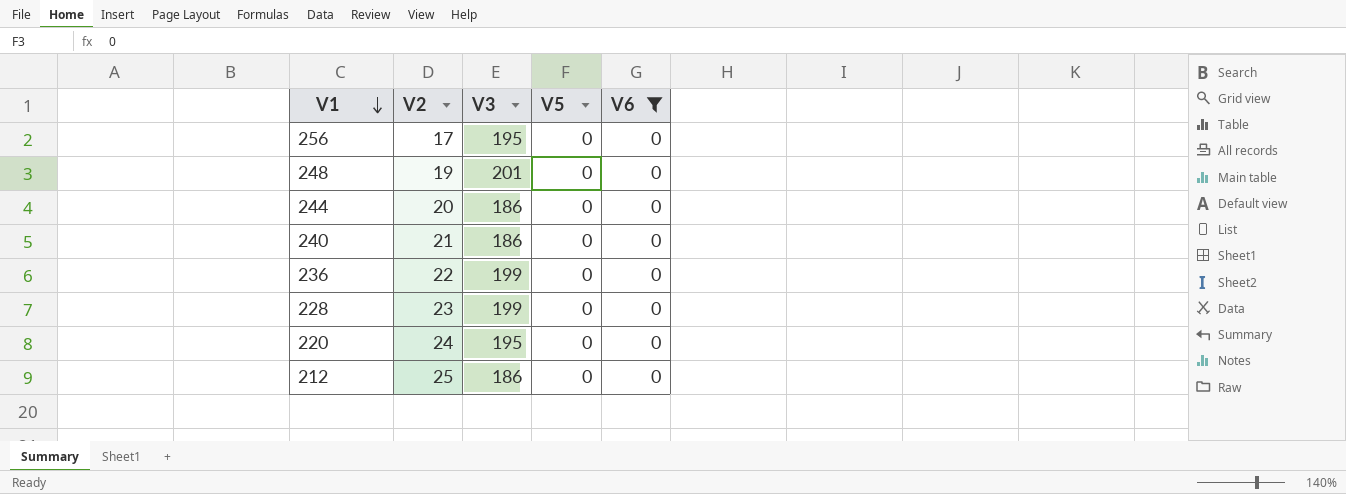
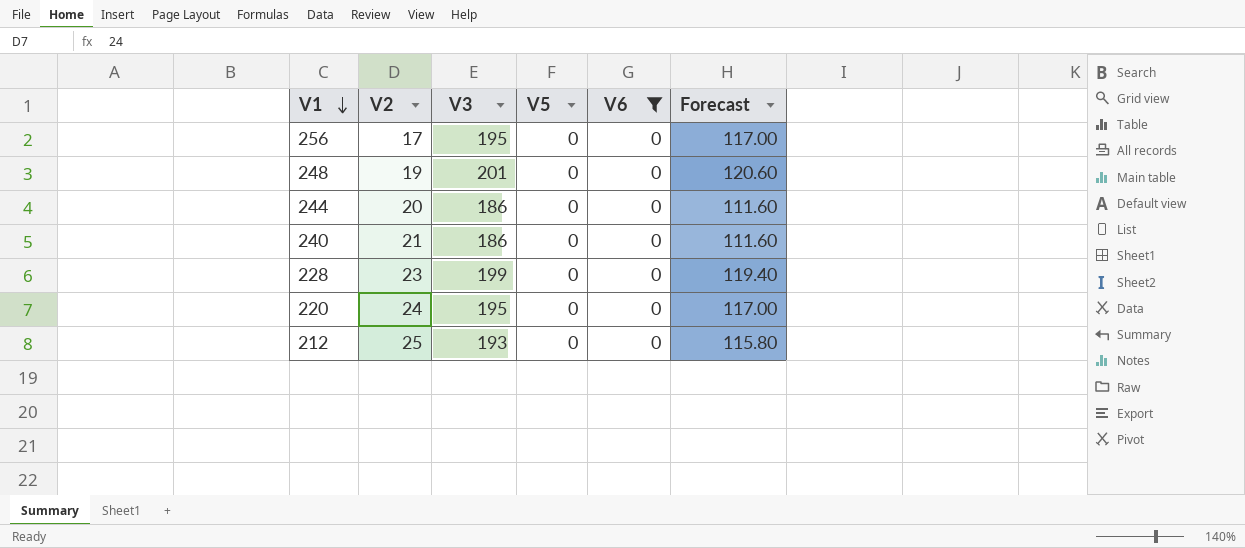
column Forecast | formula: none -> [V3] * 0.6
row 236: 22 | 199 | 0 | 0 -> none
212 | V3: 186 -> 193

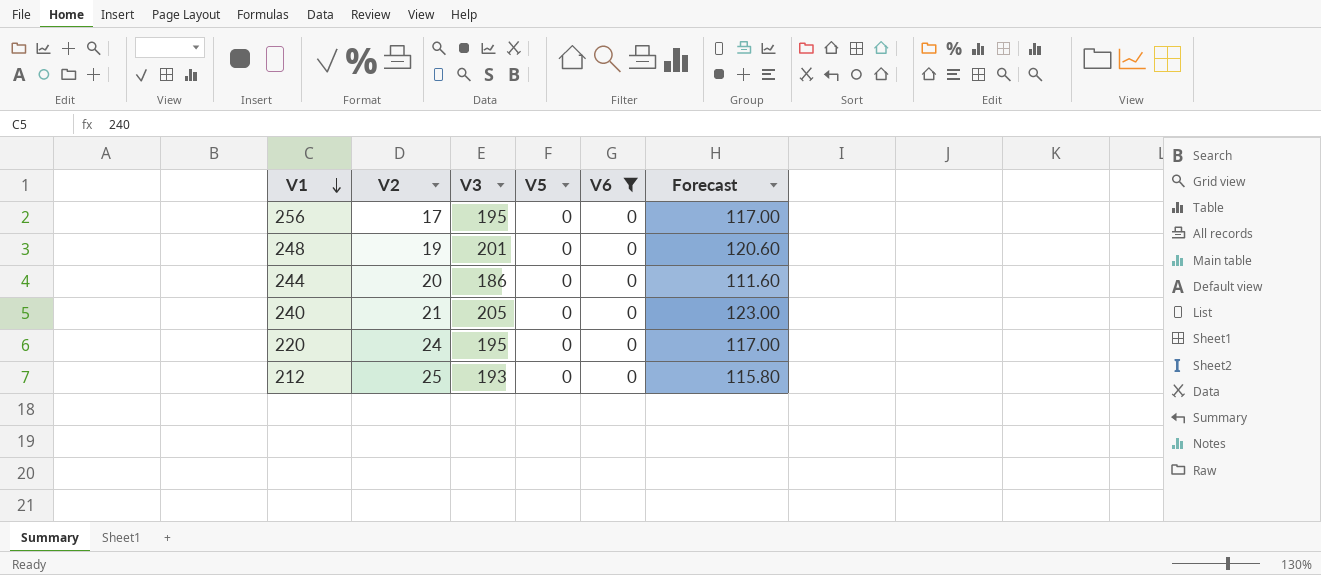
row 228: 23 | 199 | 0 | 0 | 119.40 -> none
240 | V3: 186 -> 205
240 | Forecast: 111.60 -> 123.00

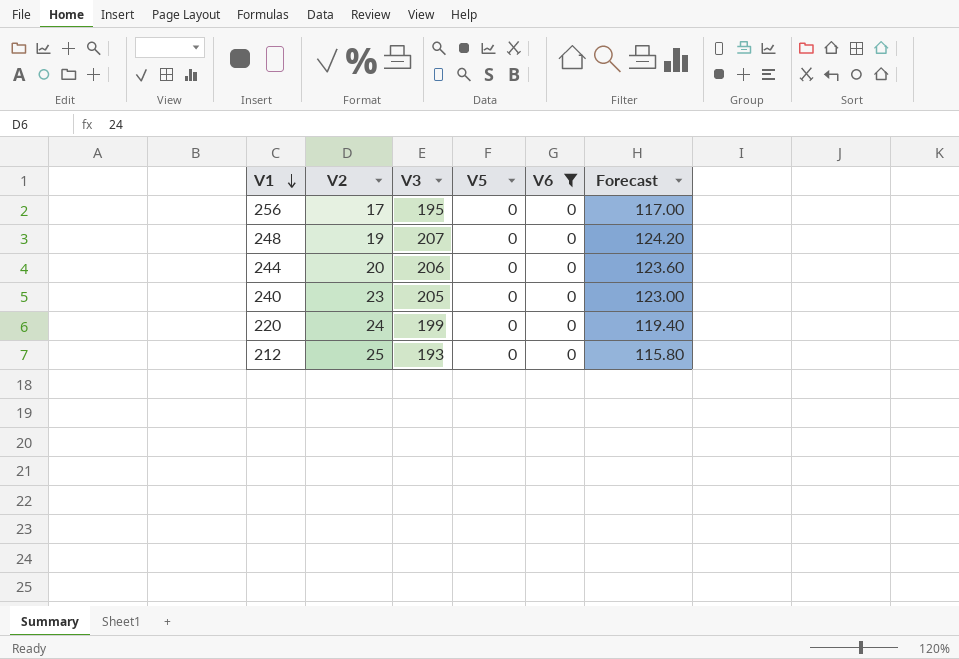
248 | V3: 201 -> 207
248 | Forecast: 120.60 -> 124.20
244 | V3: 186 -> 206
244 | Forecast: 111.60 -> 123.60
240 | V2: 21 -> 23
220 | V3: 195 -> 199
220 | Forecast: 117.00 -> 119.40

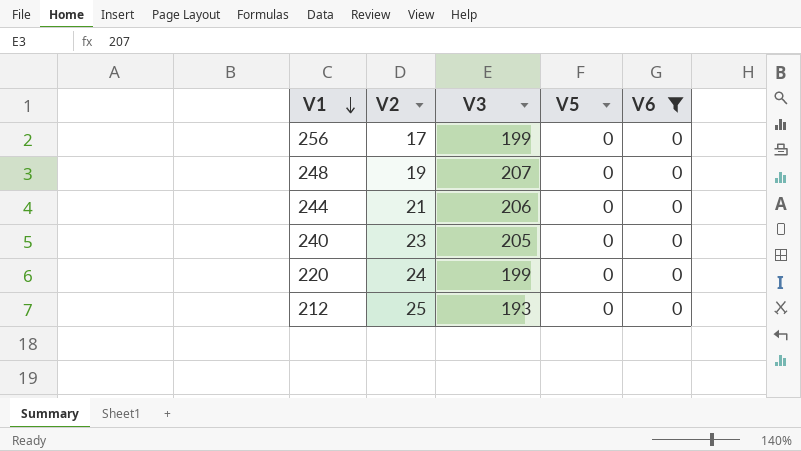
column Forecast | formula: [V3] * 0.6 -> none
256 | V3: 195 -> 199
244 | V2: 20 -> 21

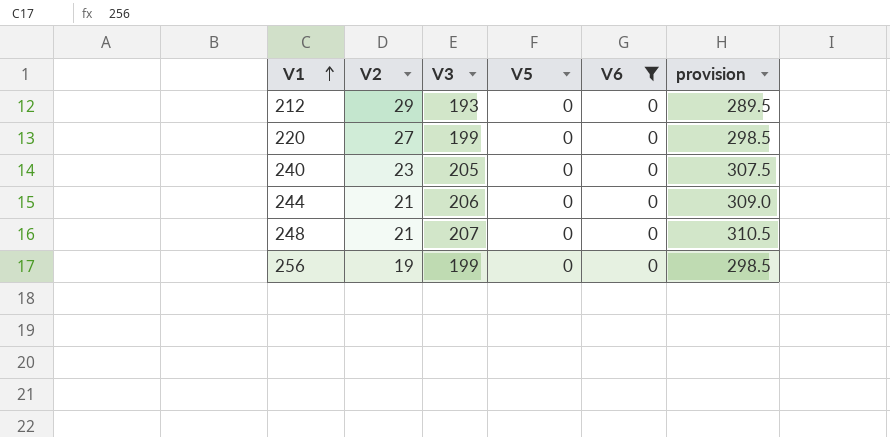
row order: V1 descending -> V1 ascending
column provision | formula: none -> [V3] * 1.5
212 | V2: 25 -> 29
220 | V2: 24 -> 27
248 | V2: 19 -> 21
256 | V2: 17 -> 19

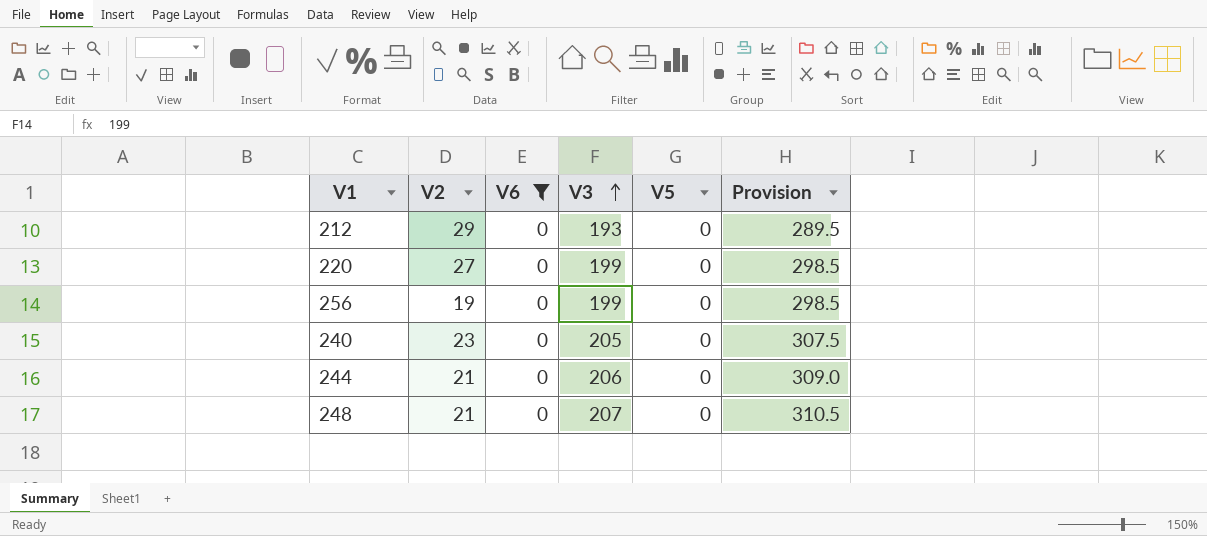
row order: V1 ascending -> V3 ascending
column V6 | position: 5 -> 3
column name: provision -> Provision

